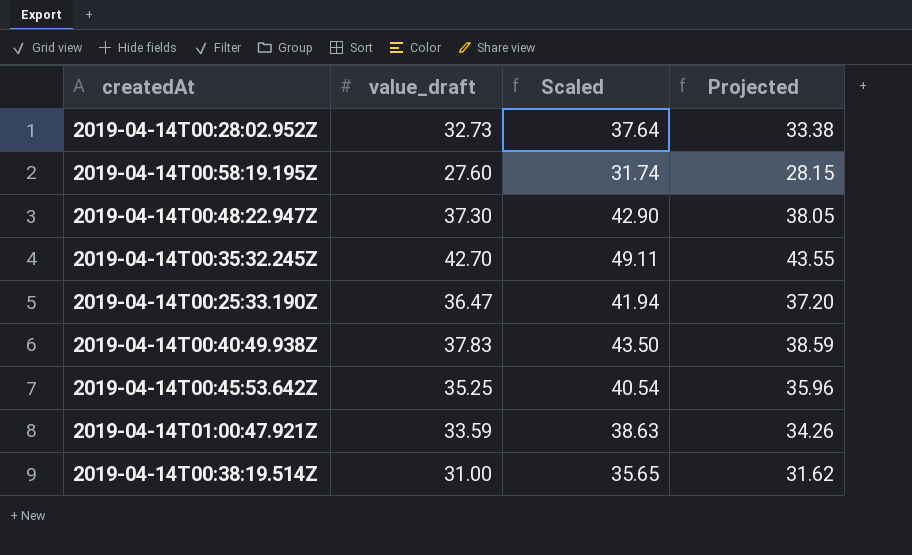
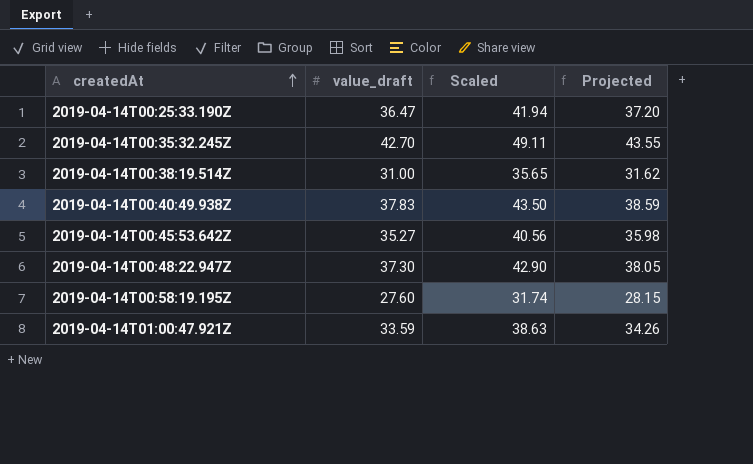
row order: none -> createdAt ascending
row 2019-04-14T00:28:02.952Z: 32.73 | 37.64 | 33.38 -> none
2019-04-14T00:45:53.642Z | value_draft: 35.25 -> 35.27
2019-04-14T00:45:53.642Z | Scaled: 40.54 -> 40.56
2019-04-14T00:45:53.642Z | Projected: 35.96 -> 35.98

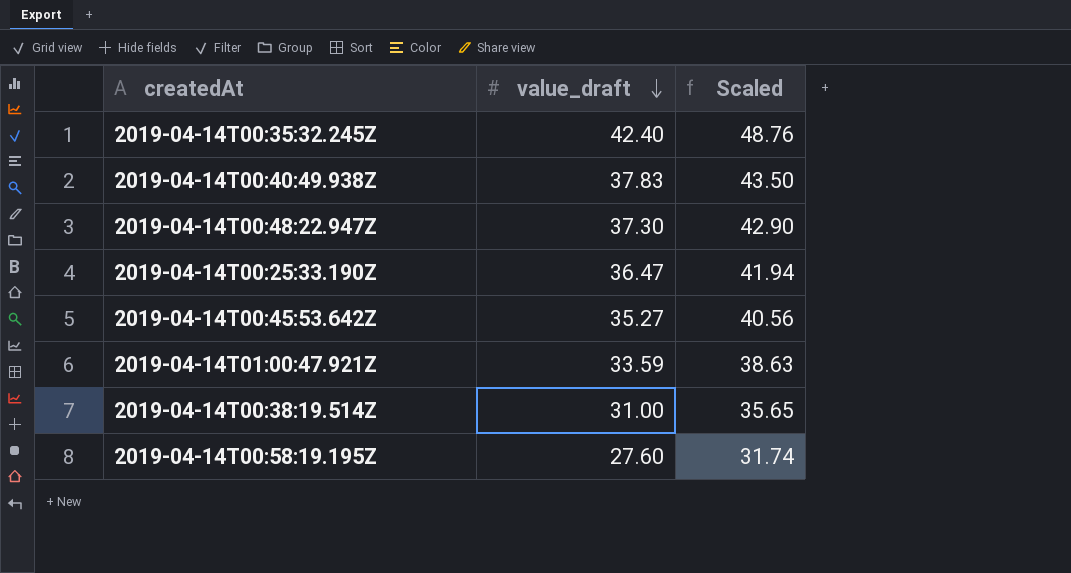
row order: createdAt ascending -> value_draft descending
column Projected | formula: [value_draft] * 1.02 -> none
2019-04-14T00:35:32.245Z | value_draft: 42.70 -> 42.40
2019-04-14T00:35:32.245Z | Scaled: 49.11 -> 48.76

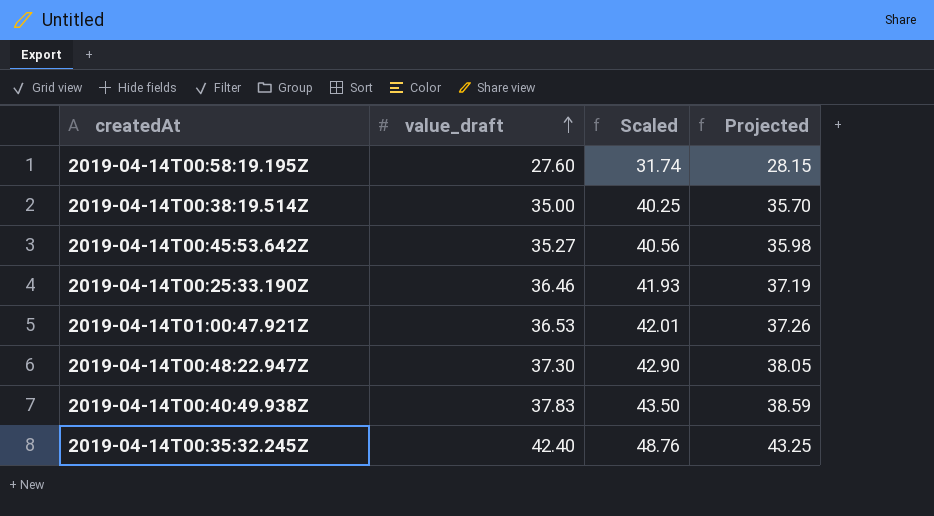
row order: value_draft descending -> value_draft ascending
column Projected | formula: none -> [value_draft] * 1.02
2019-04-14T00:38:19.514Z | value_draft: 31.00 -> 35.00
2019-04-14T00:38:19.514Z | Scaled: 35.65 -> 40.25
2019-04-14T00:25:33.190Z | value_draft: 36.47 -> 36.46
2019-04-14T00:25:33.190Z | Scaled: 41.94 -> 41.93
2019-04-14T01:00:47.921Z | value_draft: 33.59 -> 36.53
2019-04-14T01:00:47.921Z | Scaled: 38.63 -> 42.01

